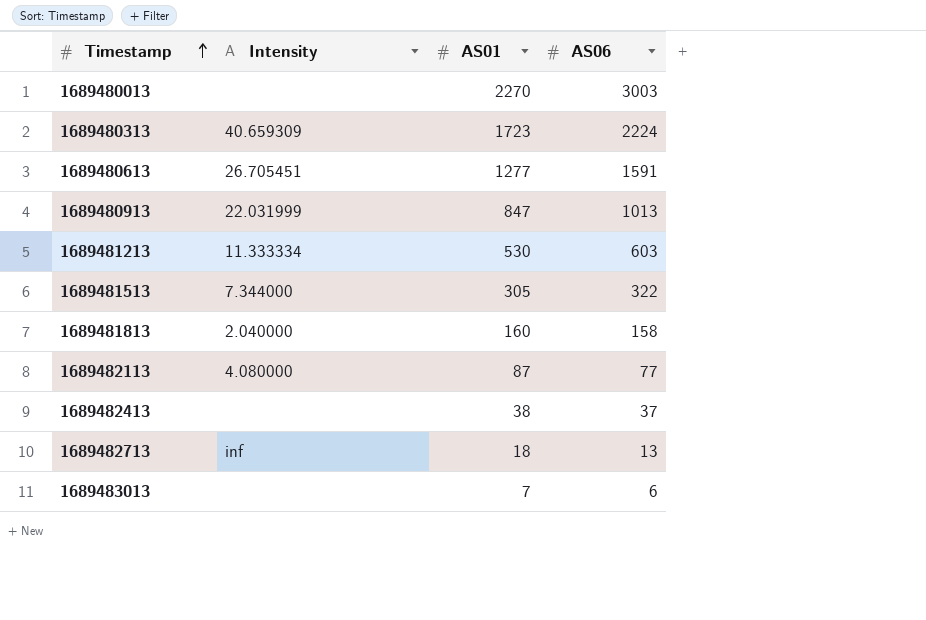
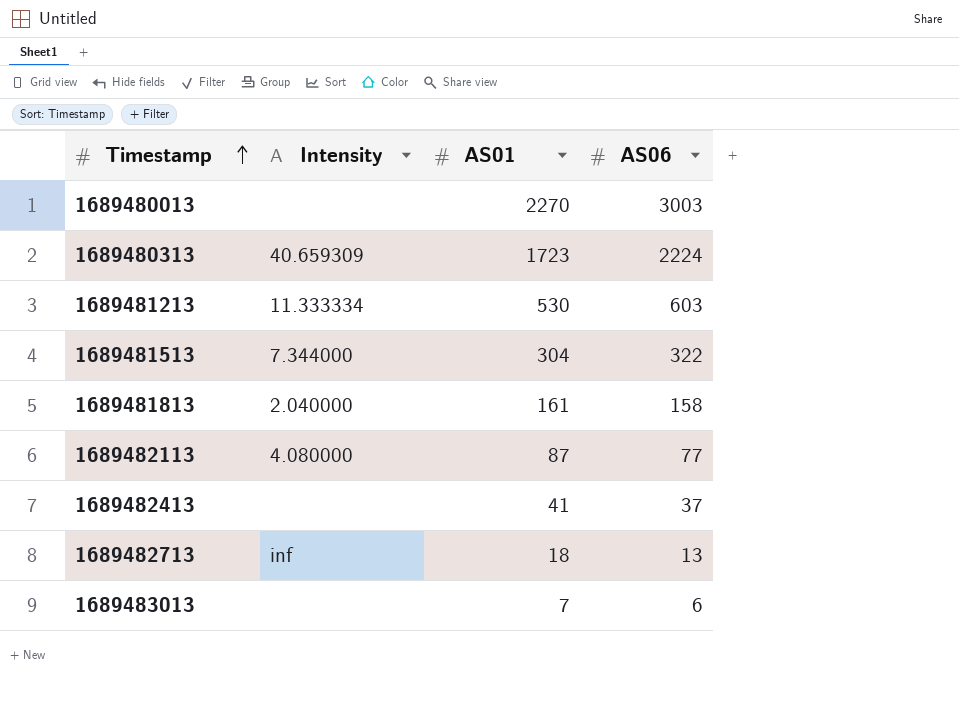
row 1689480613: 26.705451 | 1277 | 1591 -> none
row 1689480913: 22.031999 | 847 | 1013 -> none
1689481513 | AS01: 305 -> 304
1689481813 | AS01: 160 -> 161
1689482413 | AS01: 38 -> 41

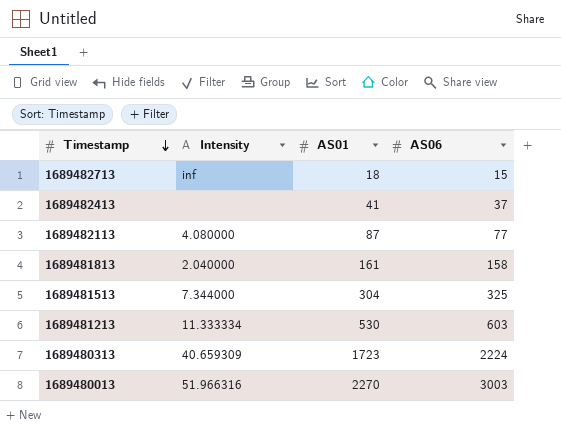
row order: Timestamp ascending -> Timestamp descending
row 1689483013: none | 7 | 6 -> none
1689482713 | AS06: 13 -> 15
1689481513 | AS06: 322 -> 325
1689480013 | Intensity: none -> 51.966316

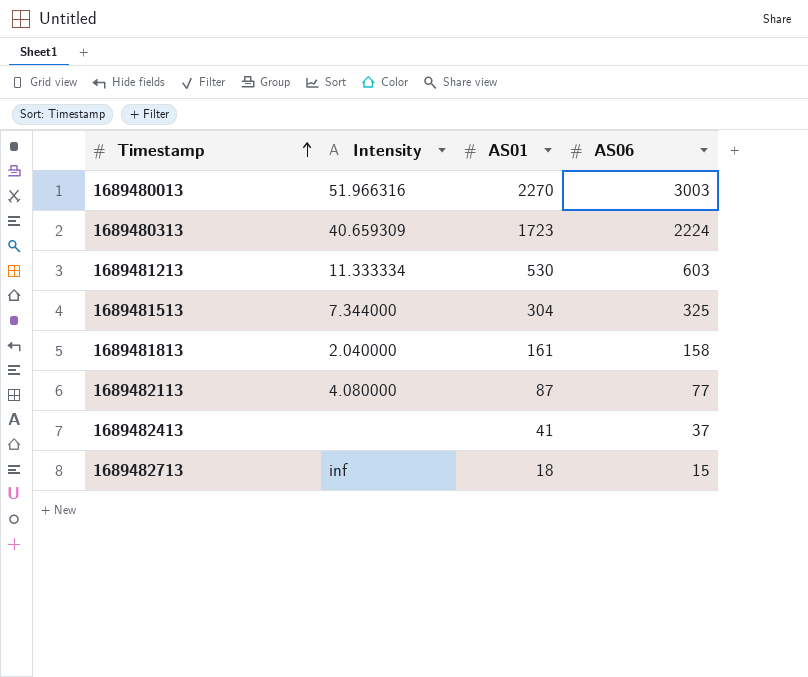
row order: Timestamp descending -> Timestamp ascending

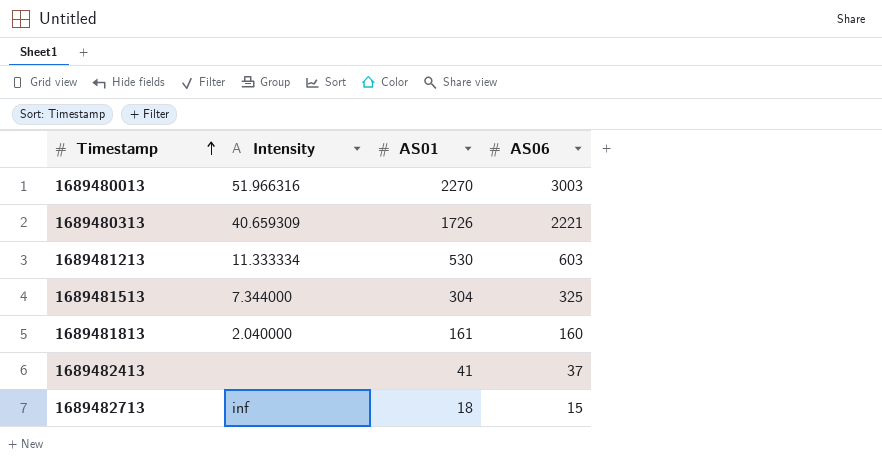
row 1689482113: 4.080000 | 87 | 77 -> none
1689480313 | AS01: 1723 -> 1726
1689480313 | AS06: 2224 -> 2221
1689481813 | AS06: 158 -> 160

